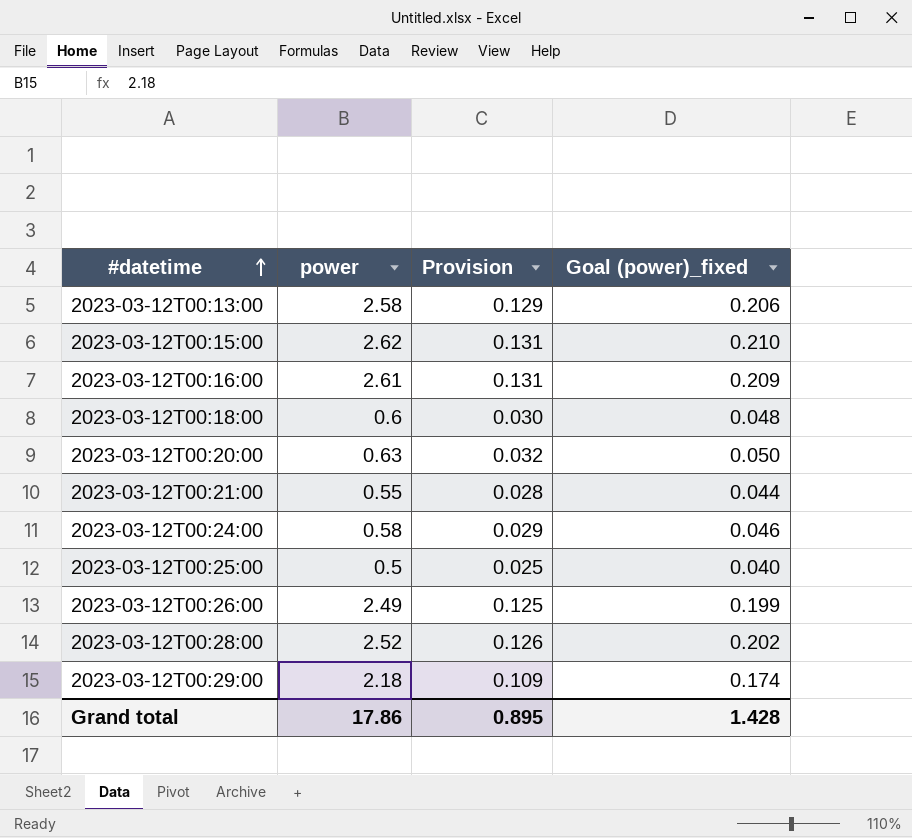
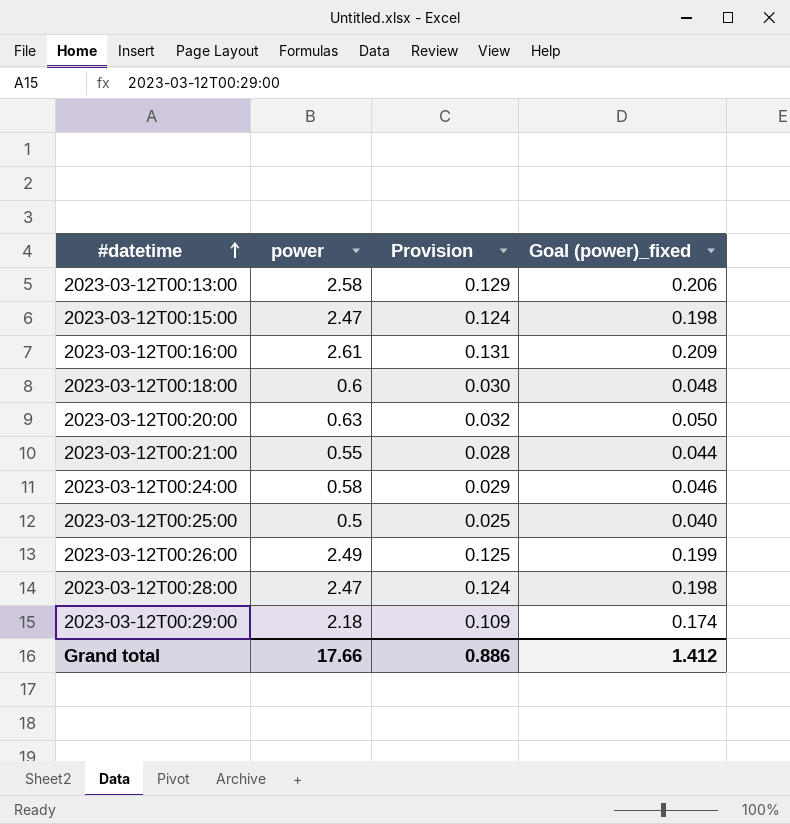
2023-03-12T00:15:00 | power: 2.62 -> 2.47
2023-03-12T00:15:00 | Provision: 0.131 -> 0.124
2023-03-12T00:15:00 | Goal (power)_fixed: 0.210 -> 0.198
2023-03-12T00:28:00 | power: 2.52 -> 2.47
2023-03-12T00:28:00 | Provision: 0.126 -> 0.124
2023-03-12T00:28:00 | Goal (power)_fixed: 0.202 -> 0.198
Grand total | power: 17.86 -> 17.66
Grand total | Provision: 0.895 -> 0.886
Grand total | Goal (power)_fixed: 1.428 -> 1.412

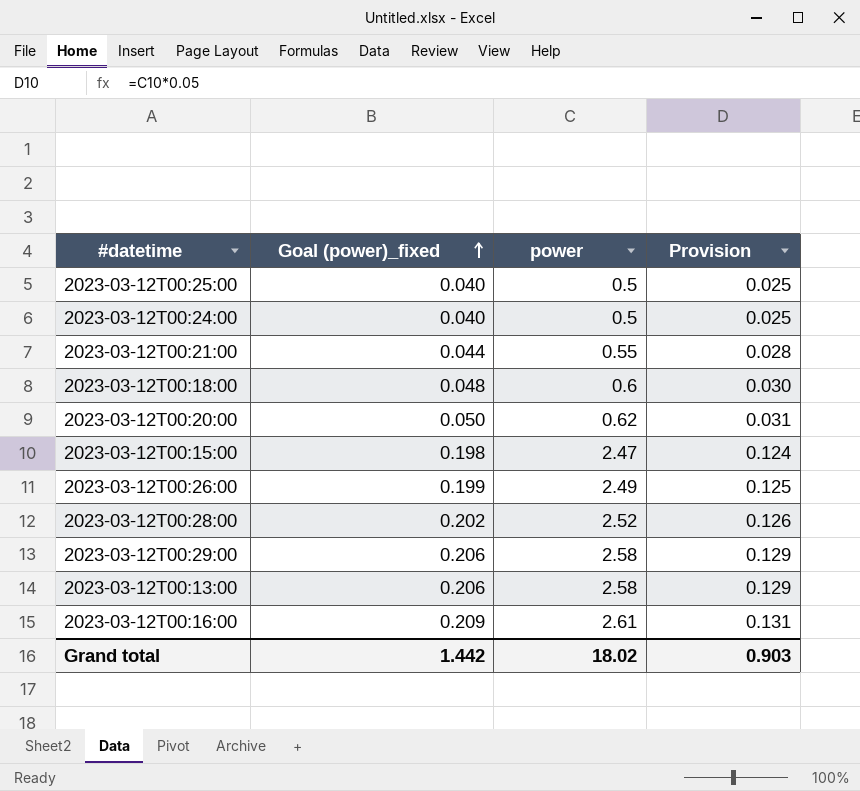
row order: #datetime ascending -> Goal (power)_fixed ascending
column Goal (power)_fixed | position: 4 -> 2
2023-03-12T00:24:00 | Goal (power)_fixed: 0.046 -> 0.040
2023-03-12T00:24:00 | power: 0.58 -> 0.5
2023-03-12T00:24:00 | Provision: 0.029 -> 0.025
2023-03-12T00:20:00 | power: 0.63 -> 0.62
2023-03-12T00:20:00 | Provision: 0.032 -> 0.031
2023-03-12T00:28:00 | Goal (power)_fixed: 0.198 -> 0.202
2023-03-12T00:28:00 | power: 2.47 -> 2.52
2023-03-12T00:28:00 | Provision: 0.124 -> 0.126
2023-03-12T00:29:00 | Goal (power)_fixed: 0.174 -> 0.206
2023-03-12T00:29:00 | power: 2.18 -> 2.58
2023-03-12T00:29:00 | Provision: 0.109 -> 0.129
Grand total | Goal (power)_fixed: 1.412 -> 1.442
Grand total | power: 17.66 -> 18.02
Grand total | Provision: 0.886 -> 0.903

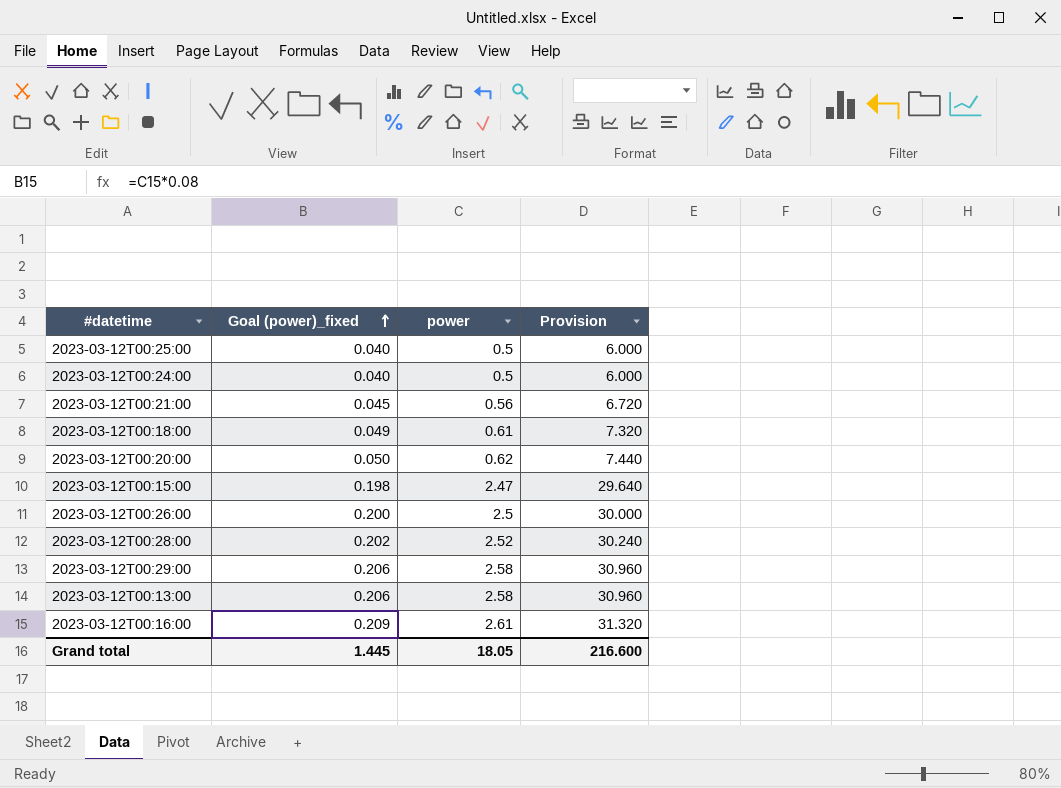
column Provision | formula: [power] * 0.05 -> [power] * 12
2023-03-12T00:21:00 | Goal (power)_fixed: 0.044 -> 0.045
2023-03-12T00:21:00 | power: 0.55 -> 0.56
2023-03-12T00:18:00 | Goal (power)_fixed: 0.048 -> 0.049
2023-03-12T00:18:00 | power: 0.6 -> 0.61
2023-03-12T00:26:00 | Goal (power)_fixed: 0.199 -> 0.200
2023-03-12T00:26:00 | power: 2.49 -> 2.5
Grand total | Goal (power)_fixed: 1.442 -> 1.445
Grand total | power: 18.02 -> 18.05
Grand total | Provision: 0.903 -> 216.600

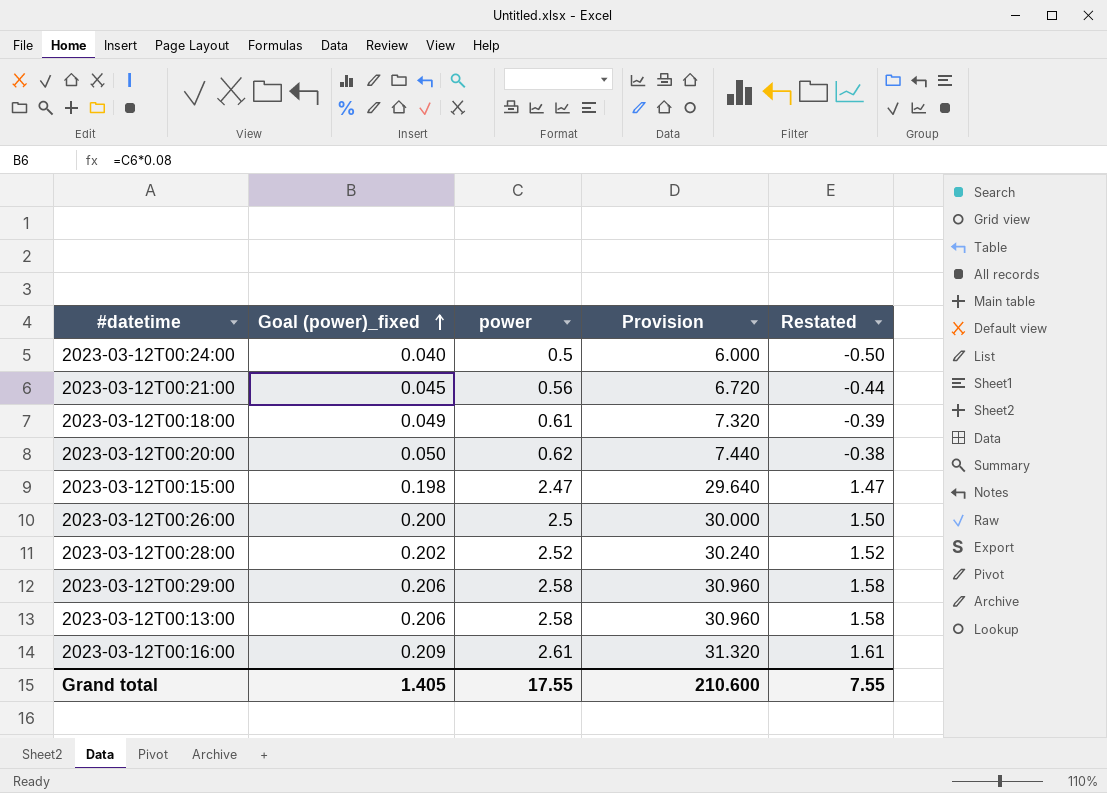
column Restated | formula: none -> [power] - 1
row 2023-03-12T00:25:00: 0.040 | 0.5 | 6.000 -> none
Grand total | Goal (power)_fixed: 1.445 -> 1.405
Grand total | power: 18.05 -> 17.55
Grand total | Provision: 216.600 -> 210.600

